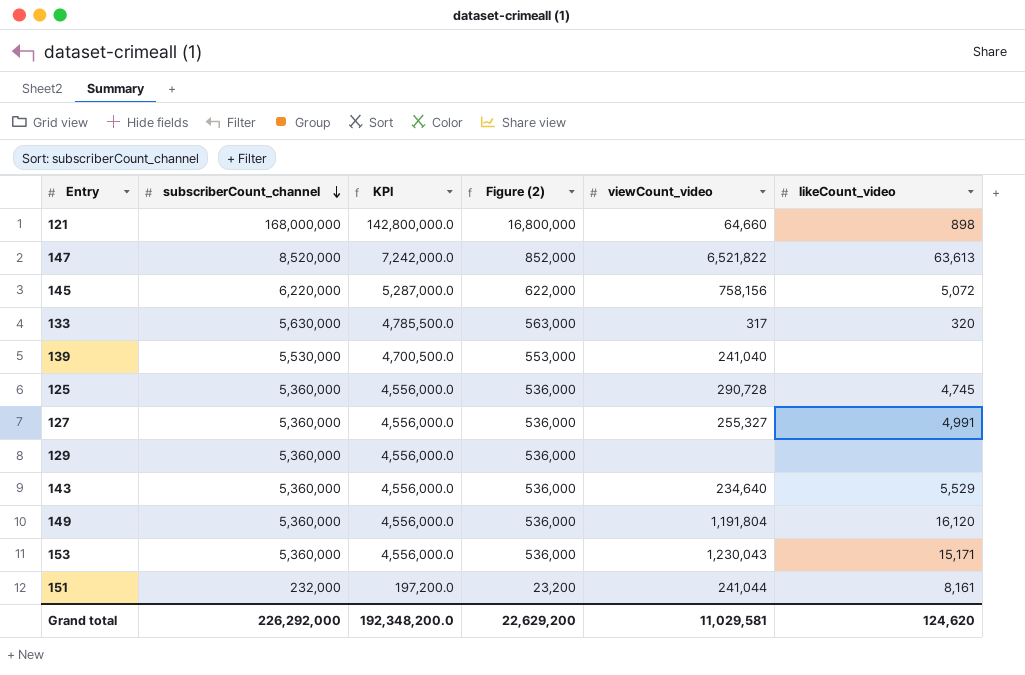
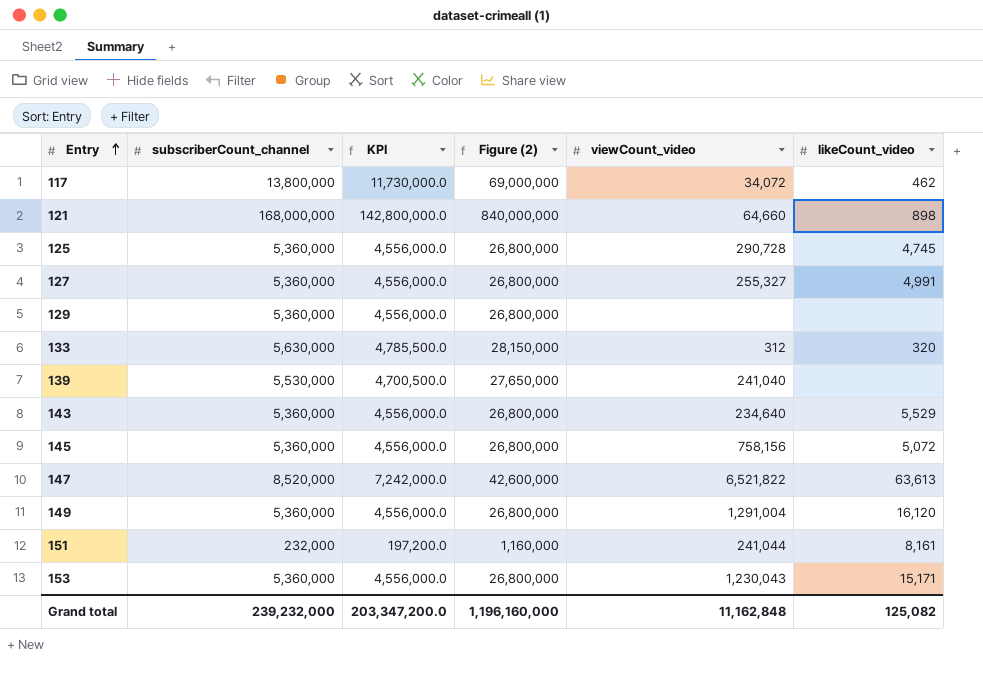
row order: subscriberCount_channel descending -> Entry ascending
column Figure (2) | formula: [subscriberCount_channel] * 0.1 -> [subscriberCount_channel] * 5
row 117: none -> 13,800,000 | 11,730,000.0 | 69,000,000 | 34,072 | 462
133 | viewCount_video: 317 -> 312
145 | subscriberCount_channel: 6,220,000 -> 5,360,000
145 | KPI: 5,287,000.0 -> 4,556,000.0
149 | viewCount_video: 1,191,804 -> 1,291,004
Grand total | subscriberCount_channel: 226,292,000 -> 239,232,000
Grand total | KPI: 192,348,200.0 -> 203,347,200.0
Grand total | Figure (2): 22,629,200 -> 1,196,160,000
Grand total | viewCount_video: 11,029,581 -> 11,162,848
Grand total | likeCount_video: 124,620 -> 125,082

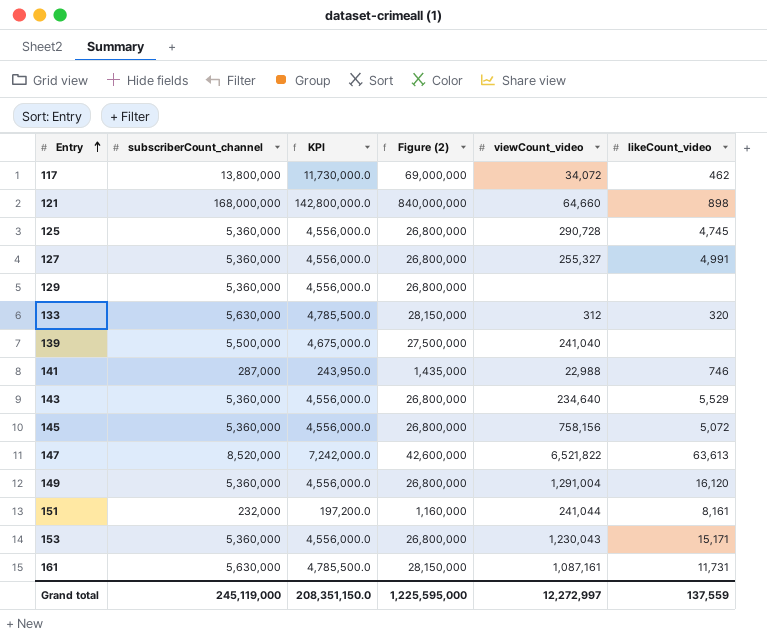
139 | subscriberCount_channel: 5,530,000 -> 5,500,000
139 | KPI: 4,700,500.0 -> 4,675,000.0
139 | Figure (2): 27,650,000 -> 27,500,000
row 141: none -> 287,000 | 243,950.0 | 1,435,000 | 22,988 | 746
row 161: none -> 5,630,000 | 4,785,500.0 | 28,150,000 | 1,087,161 | 11,731
Grand total | subscriberCount_channel: 239,232,000 -> 245,119,000
Grand total | KPI: 203,347,200.0 -> 208,351,150.0
Grand total | Figure (2): 1,196,160,000 -> 1,225,595,000
Grand total | viewCount_video: 11,162,848 -> 12,272,997
Grand total | likeCount_video: 125,082 -> 137,559

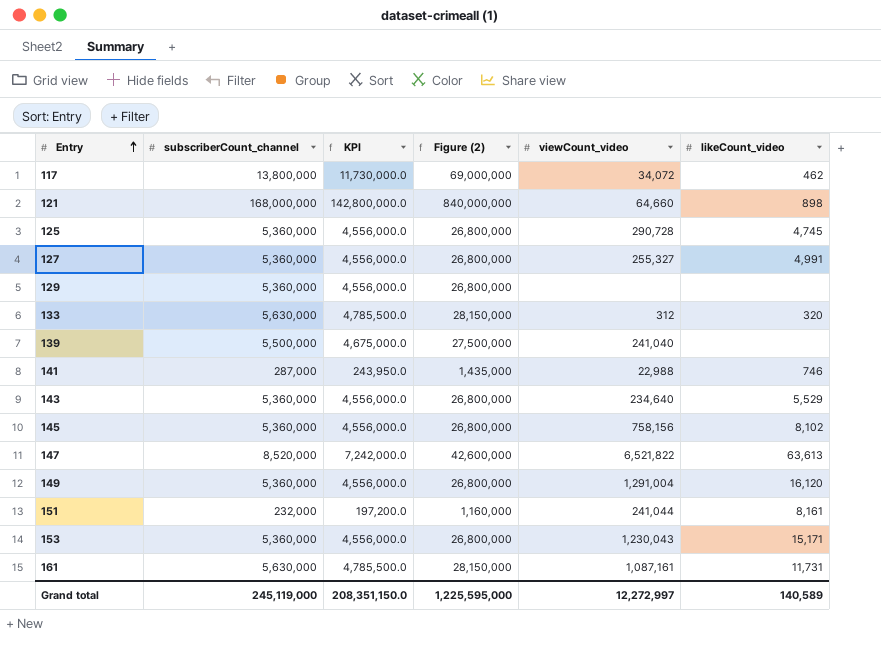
145 | likeCount_video: 5,072 -> 8,102
Grand total | likeCount_video: 137,559 -> 140,589

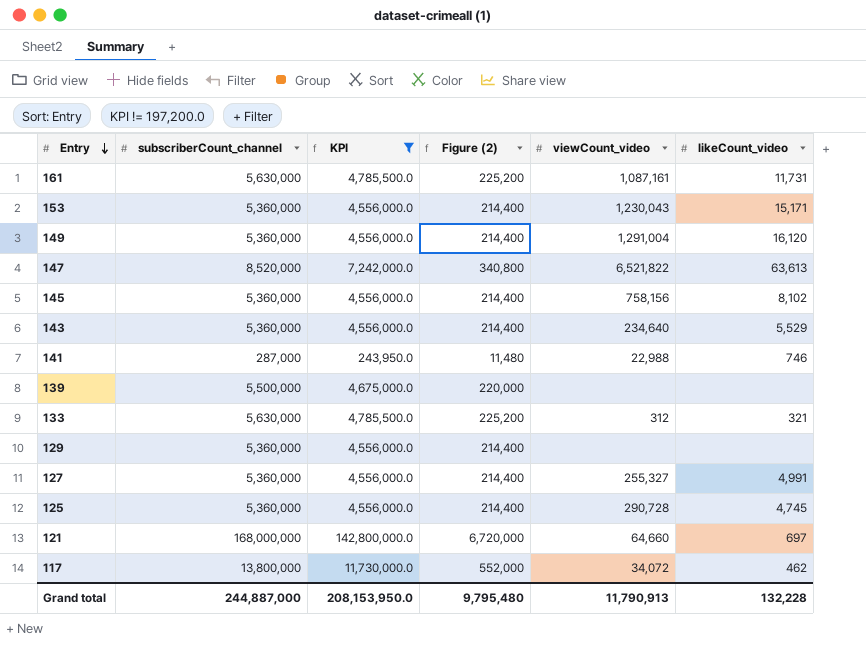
filter: none -> KPI != 197,200.0
row order: Entry ascending -> Entry descending
column Figure (2) | formula: [subscriberCount_channel] * 5 -> [subscriberCount_channel] * 0.04
139 | viewCount_video: 241,040 -> none
133 | likeCount_video: 320 -> 321
121 | likeCount_video: 898 -> 697
Grand total | subscriberCount_channel: 245,119,000 -> 244,887,000
Grand total | KPI: 208,351,150.0 -> 208,153,950.0
Grand total | Figure (2): 1,225,595,000 -> 9,795,480
Grand total | viewCount_video: 12,272,997 -> 11,790,913
Grand total | likeCount_video: 140,589 -> 132,228

